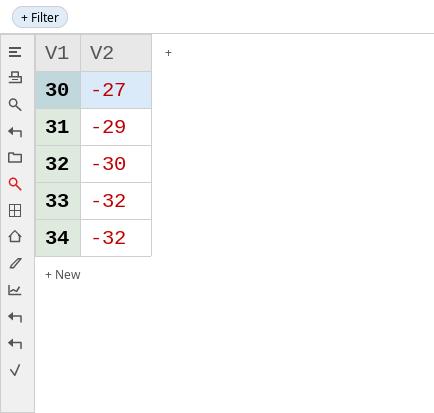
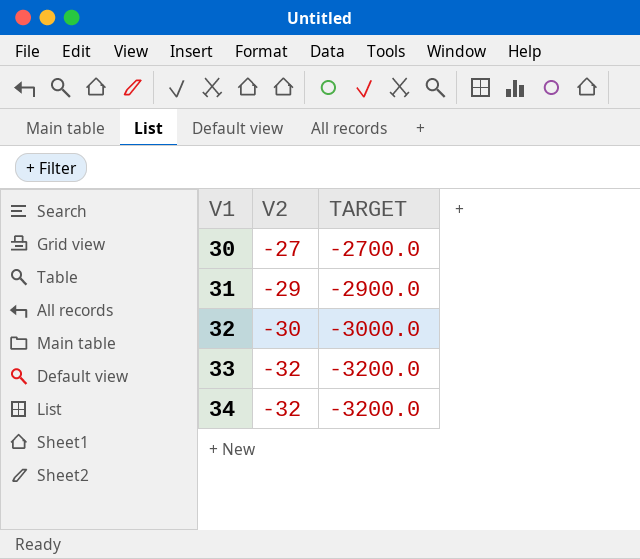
column TARGET | formula: none -> [V2] * 100

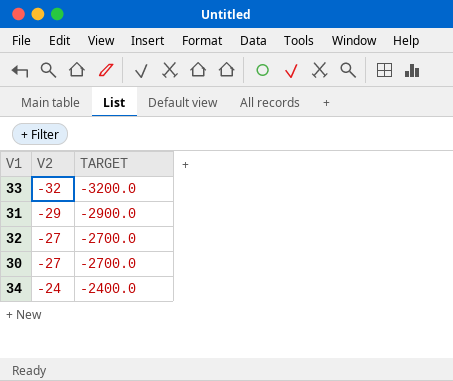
row order: V1 ascending -> V2 ascending
32 | V2: -30 -> -27
32 | TARGET: -3000.0 -> -2700.0
34 | V2: -32 -> -24
34 | TARGET: -3200.0 -> -2400.0

